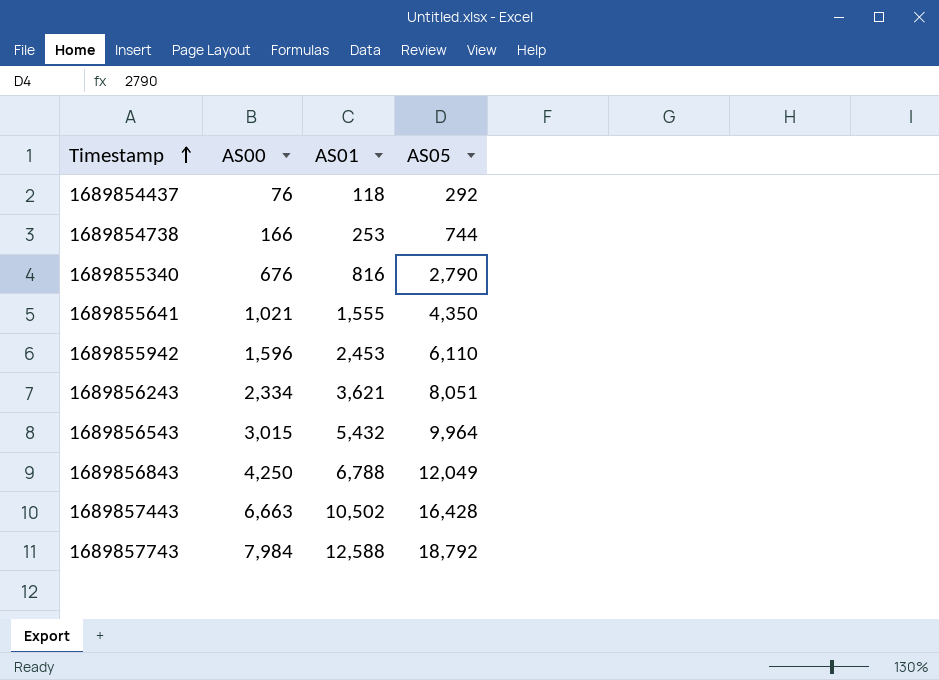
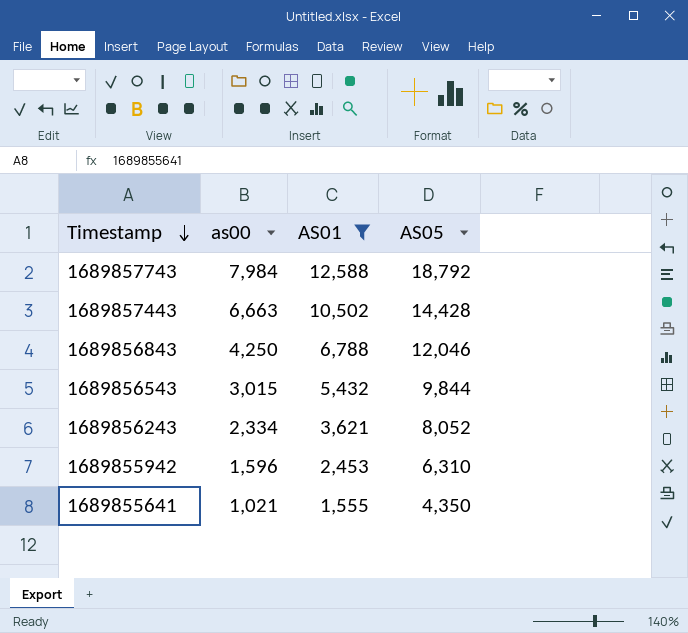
filter: none -> AS01 >= 1,555
row order: Timestamp ascending -> Timestamp descending
column name: AS00 -> as00
1689857443 | AS05: 16,428 -> 14,428
1689856843 | AS05: 12,049 -> 12,046
1689856543 | AS05: 9,964 -> 9,844
1689856243 | AS05: 8,051 -> 8,052
1689855942 | AS05: 6,110 -> 6,310

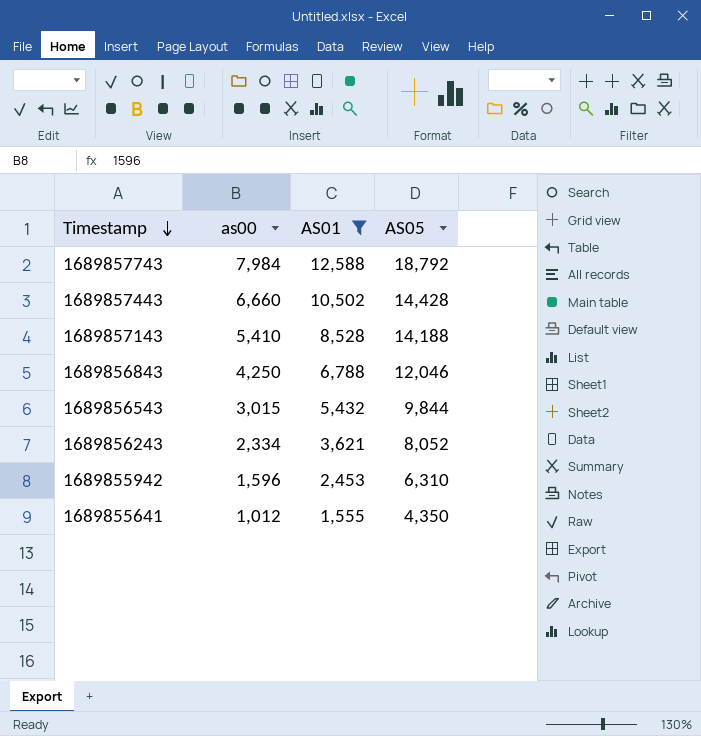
1689857443 | as00: 6,663 -> 6,660
row 1689857143: none -> 5,410 | 8,528 | 14,188
1689855641 | as00: 1,021 -> 1,012

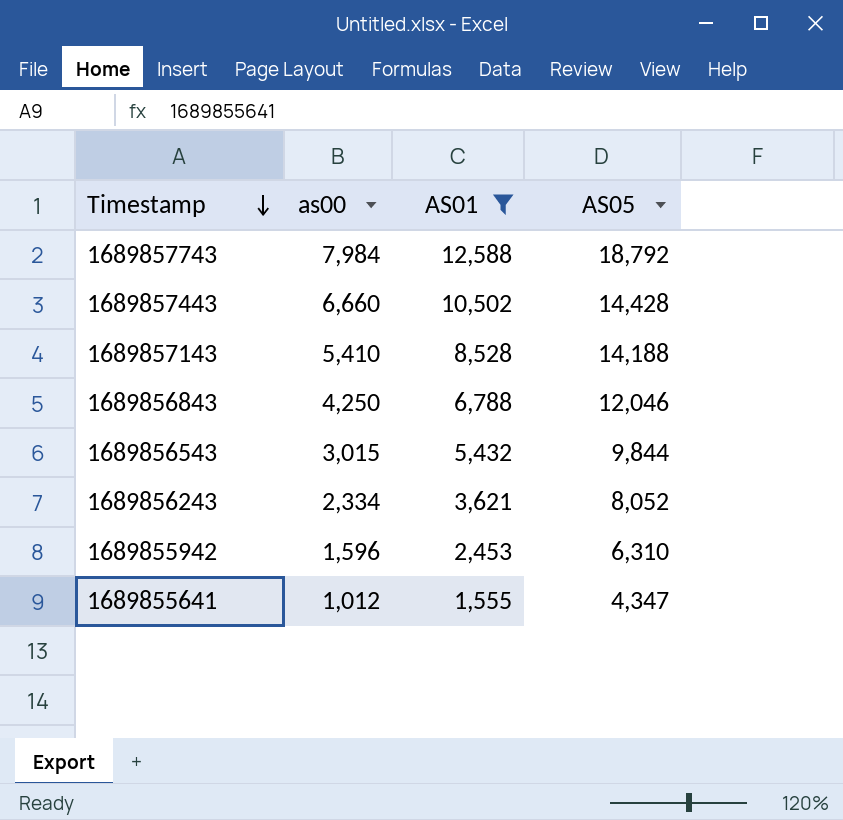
1689855641 | AS05: 4,350 -> 4,347

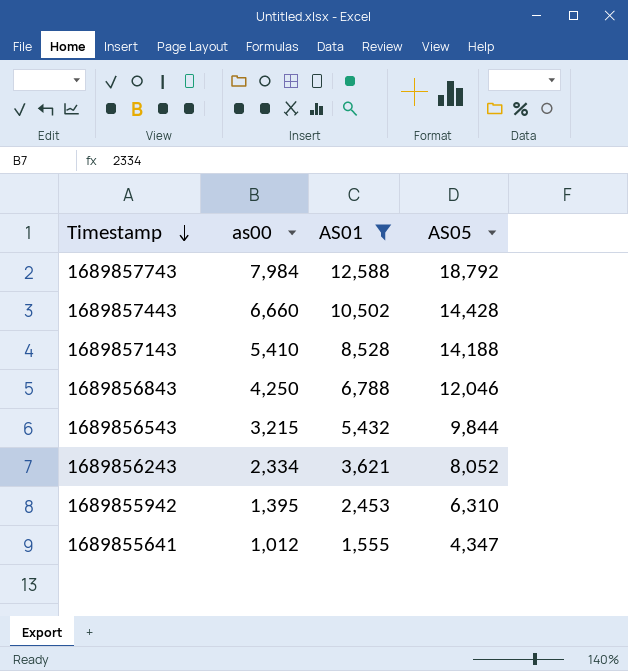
1689856543 | as00: 3,015 -> 3,215
1689855942 | as00: 1,596 -> 1,395

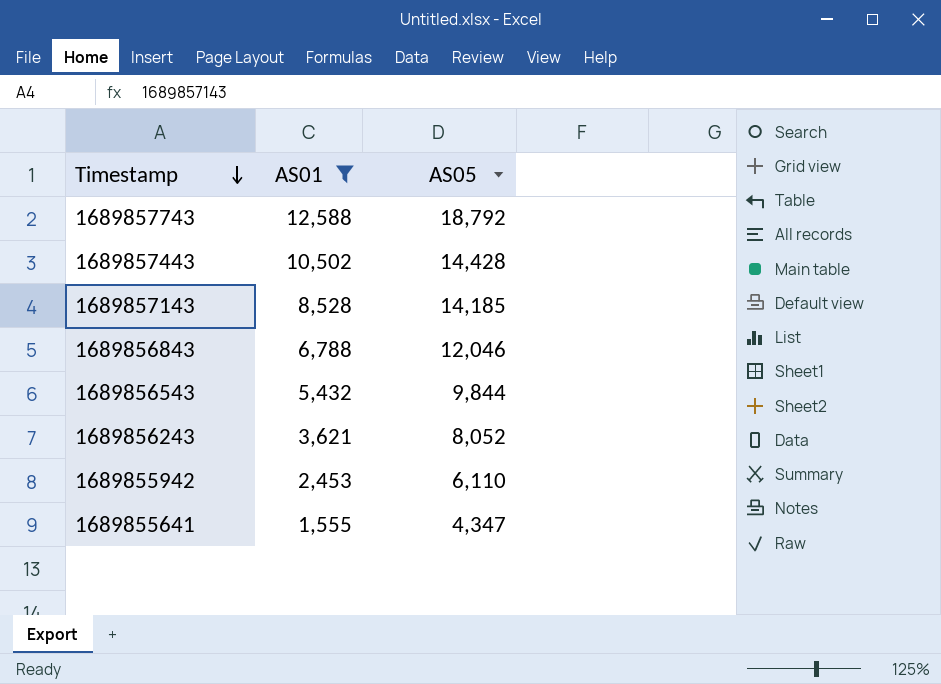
column as00 | position: 2 -> none
1689857143 | AS05: 14,188 -> 14,185
1689855942 | AS05: 6,310 -> 6,110

